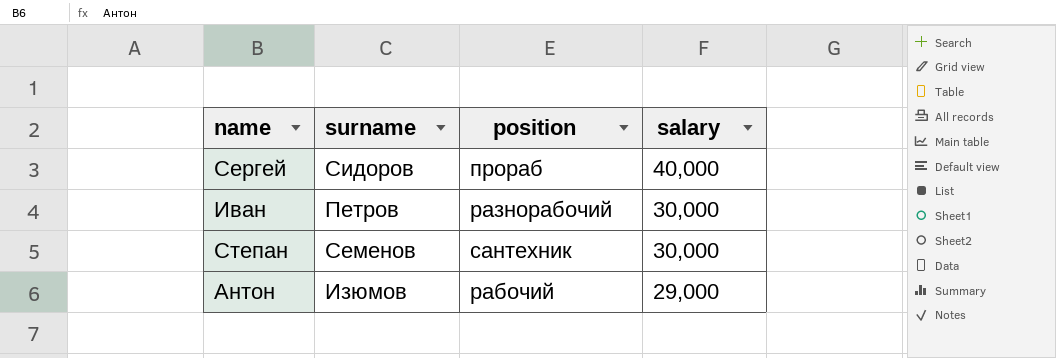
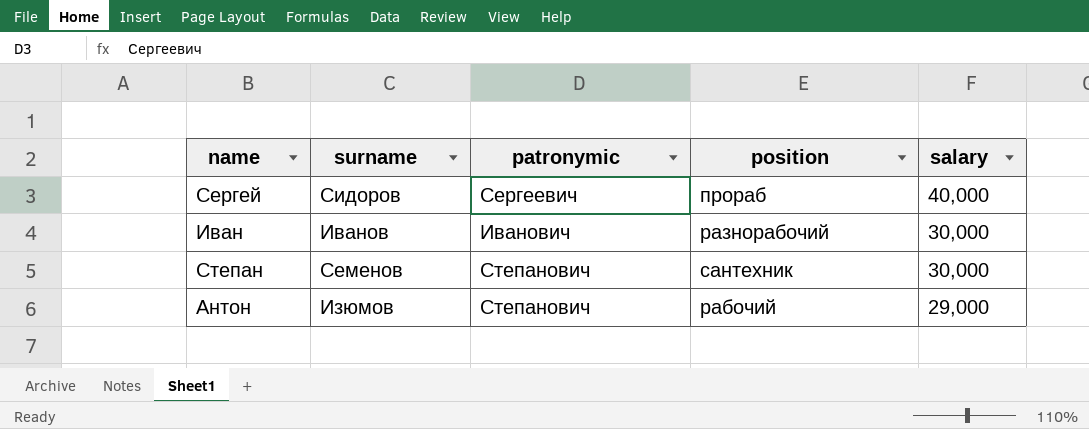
column patronymic | position: none -> 3
Иван | surname: Петров -> Иванов

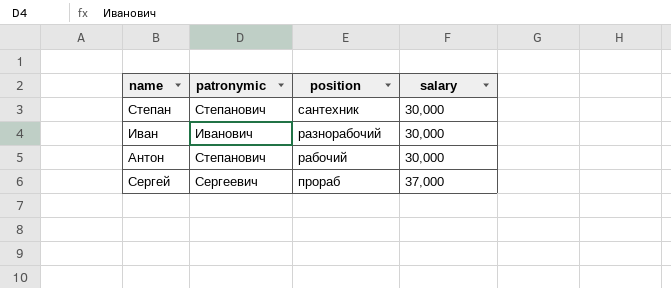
row order: salary descending -> position descending
column surname | position: 2 -> none
Антон | salary: 29,000 -> 30,000
Сергей | salary: 40,000 -> 37,000

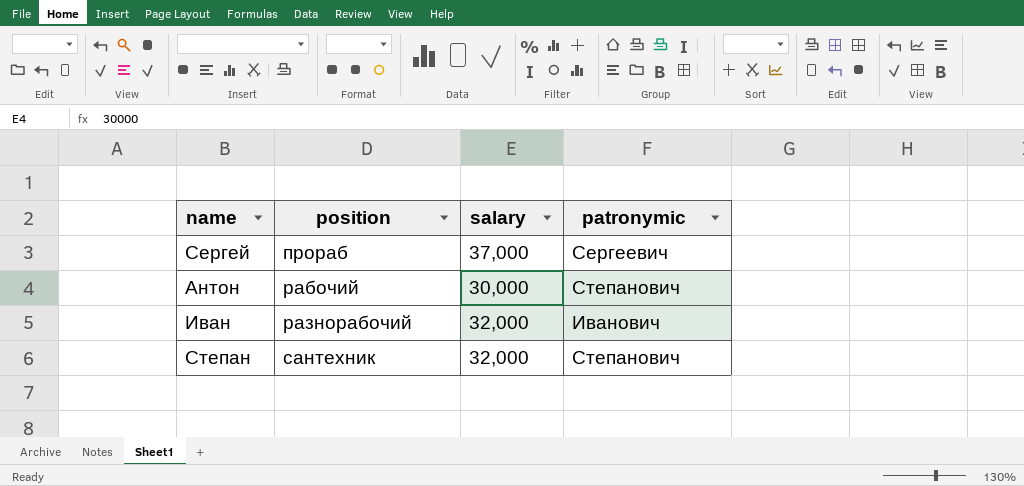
row order: position descending -> position ascending
column patronymic | position: 2 -> 4
Иван | salary: 30,000 -> 32,000
Степан | salary: 30,000 -> 32,000

